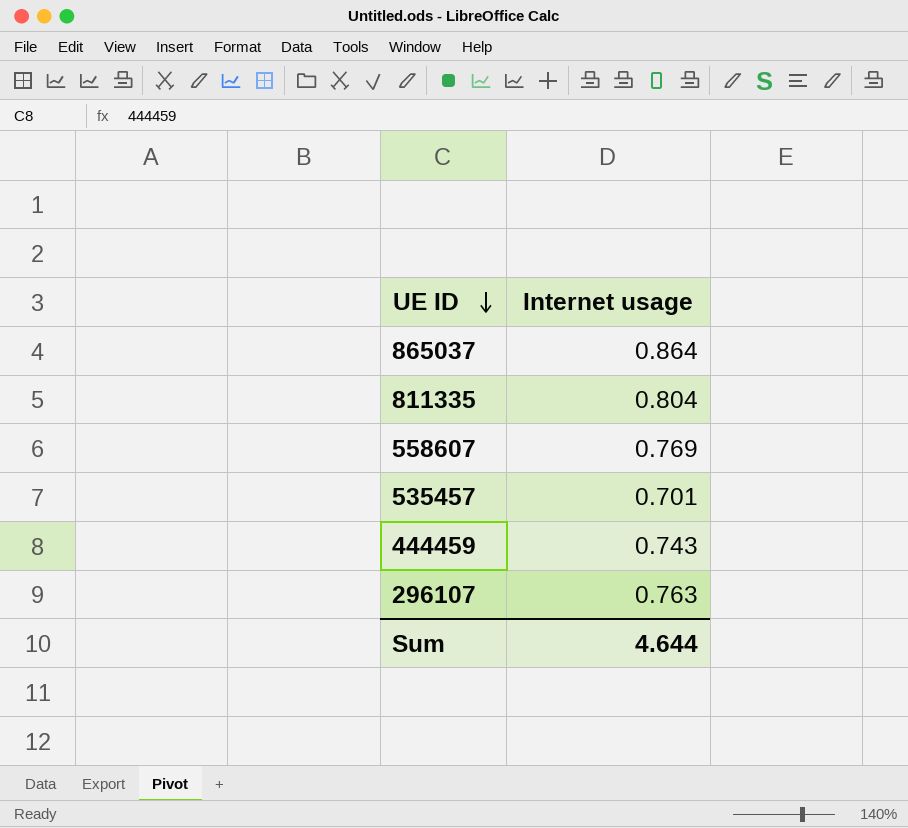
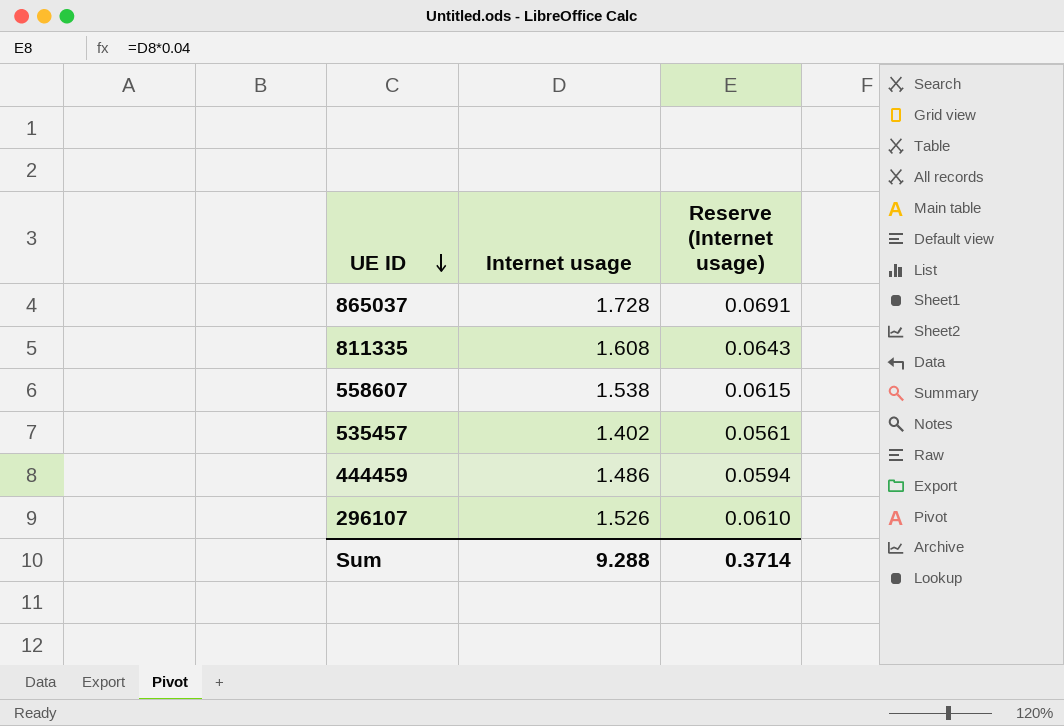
column Reserve (Internet usage) | formula: none -> [Internet usage] * 0.04
865037 | Internet usage: 0.864 -> 1.728
811335 | Internet usage: 0.804 -> 1.608
558607 | Internet usage: 0.769 -> 1.538
535457 | Internet usage: 0.701 -> 1.402
444459 | Internet usage: 0.743 -> 1.486
296107 | Internet usage: 0.763 -> 1.526
Sum | Internet usage: 4.644 -> 9.288

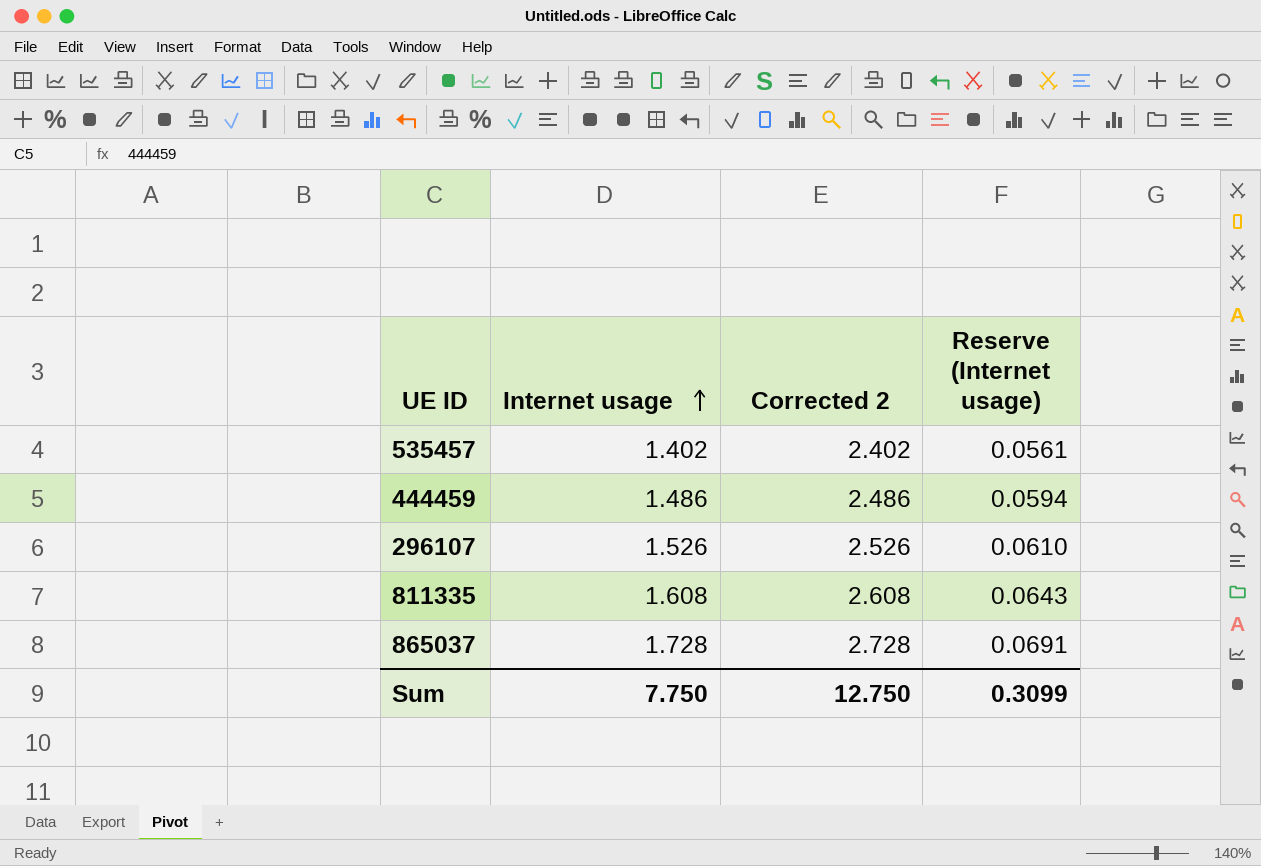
row order: UE ID descending -> Internet usage ascending
column Corrected 2 | formula: none -> [Internet usage] + 1
row 558607: 1.538 | 0.0615 -> none
Sum | Internet usage: 9.288 -> 7.750
Sum | Reserve (Internet usage): 0.3714 -> 0.3099

